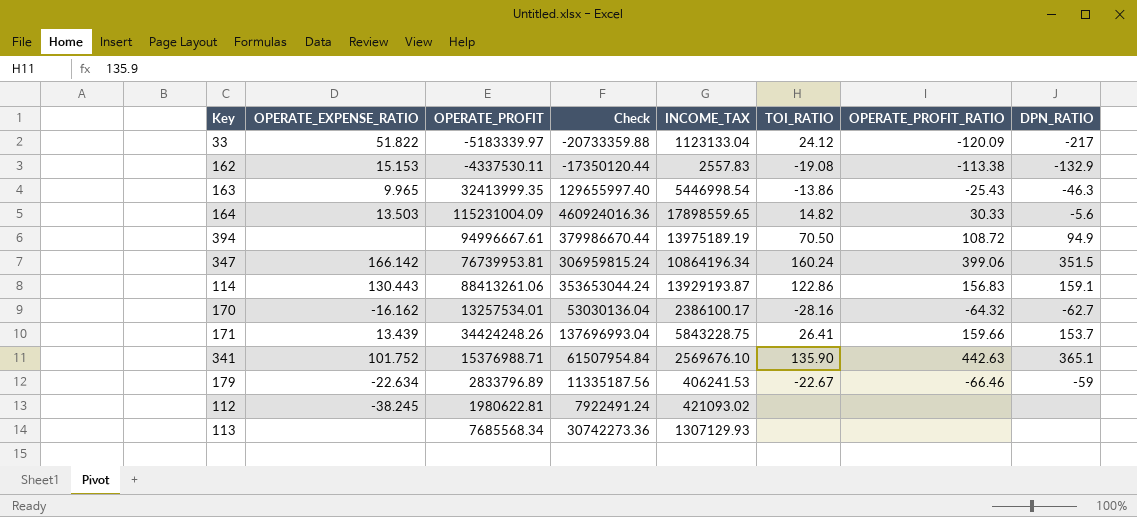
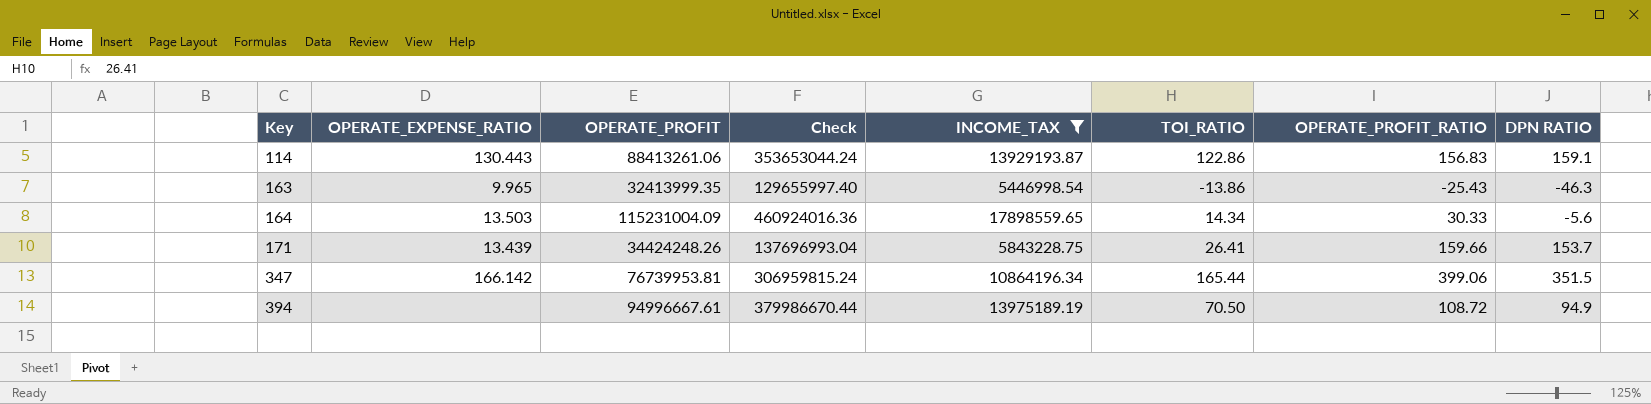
filter: none -> INCOME_TAX >= 5446998.54
row order: none -> Key ascending
column name: DPN_RATIO -> DPN RATIO
164 | TOI_RATIO: 14.82 -> 14.34
347 | TOI_RATIO: 160.24 -> 165.44

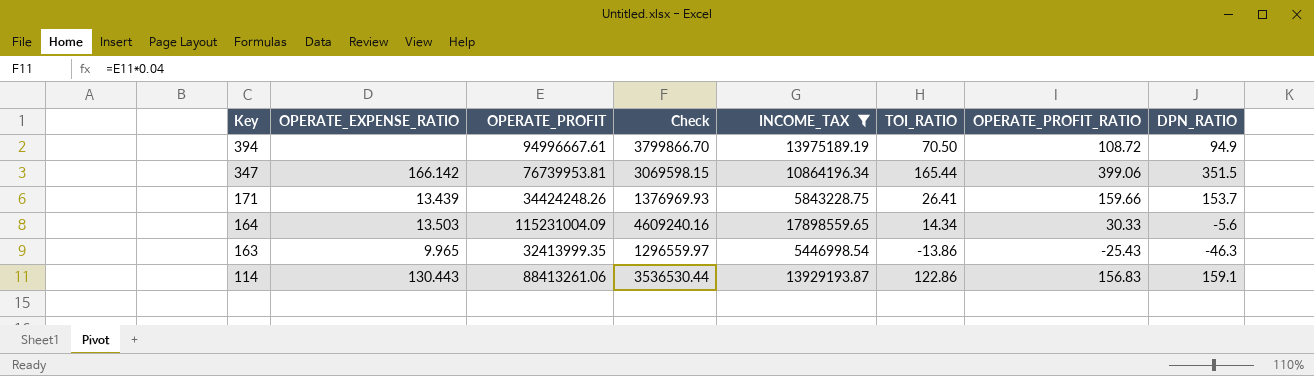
row order: Key ascending -> Key descending
column Check | formula: [OPERATE_PROFIT] * 4 -> [OPERATE_PROFIT] * 0.04
column name: DPN RATIO -> DPN_RATIO

